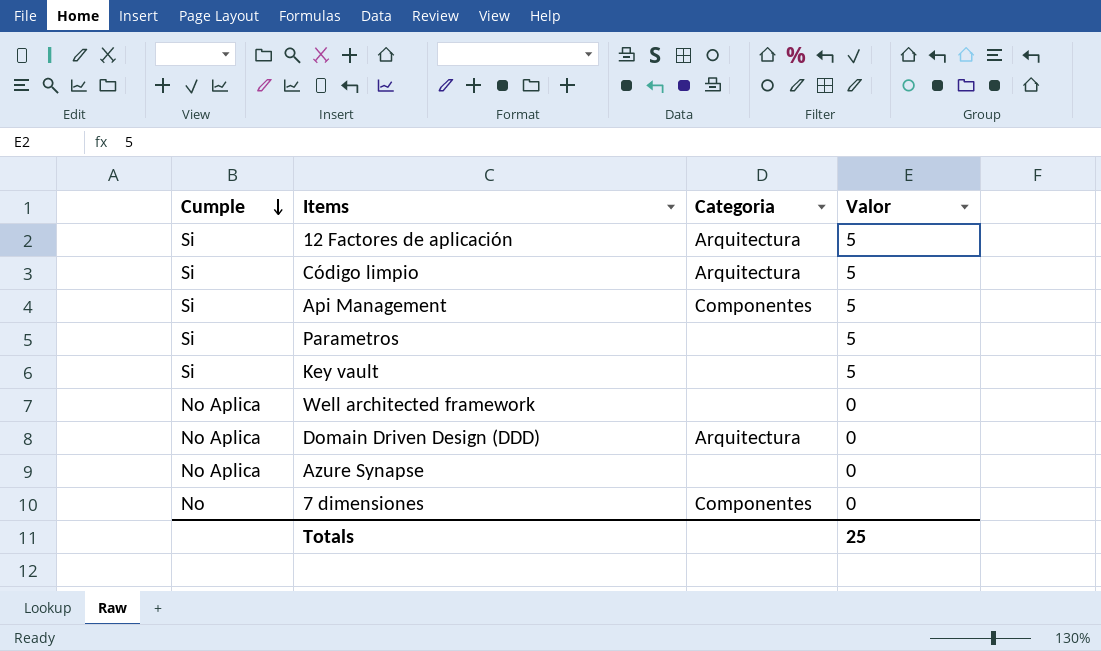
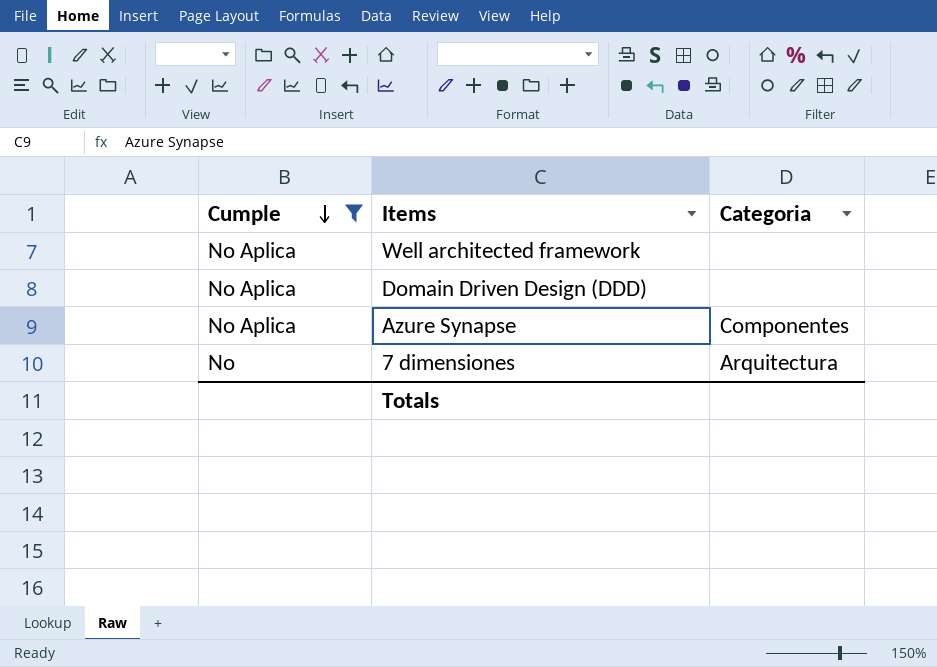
filter: none -> Cumple != Si
column Valor | position: 4 -> none
Domain Driven Design (DDD) | Categoria: Arquitectura -> none
Azure Synapse | Categoria: none -> Componentes
7 dimensiones | Categoria: Componentes -> Arquitectura

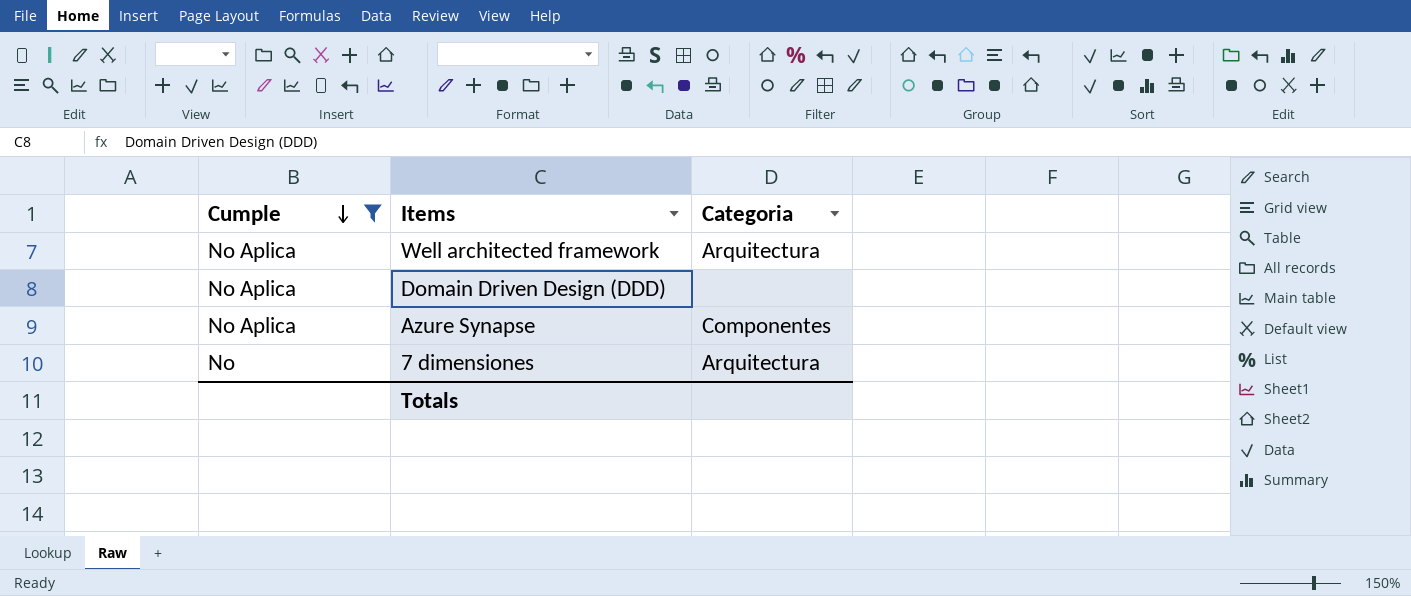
Well architected framework | Categoria: none -> Arquitectura

